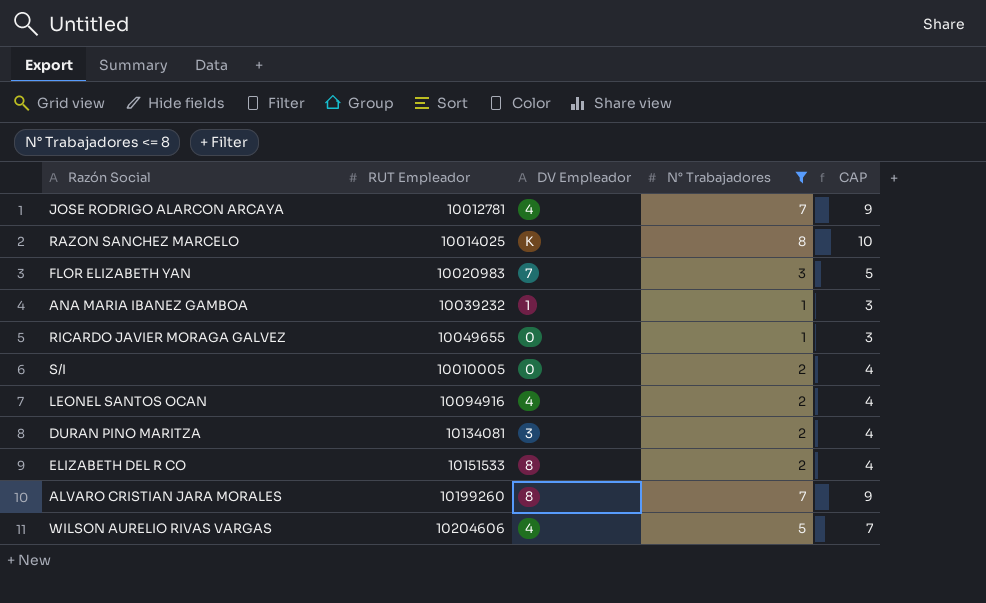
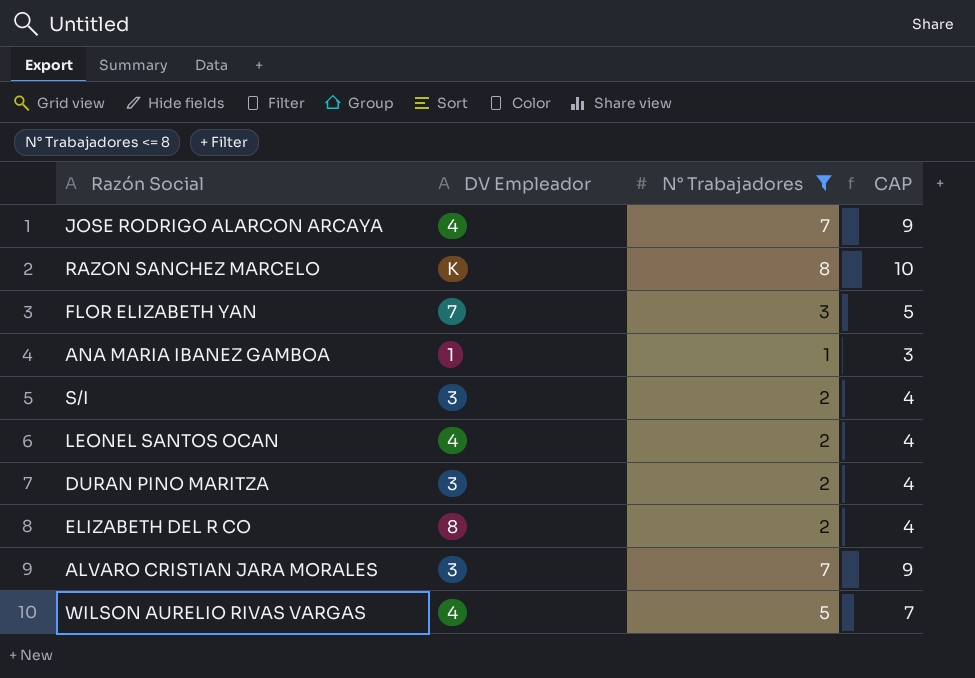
column RUT Empleador | position: 2 -> none
row RICARDO JAVIER MORAGA GALVEZ: 10049655 | 0 | 1 | 3 -> none
S/I | DV Empleador: 0 -> 3
ALVARO CRISTIAN JARA MORALES | DV Empleador: 8 -> 3

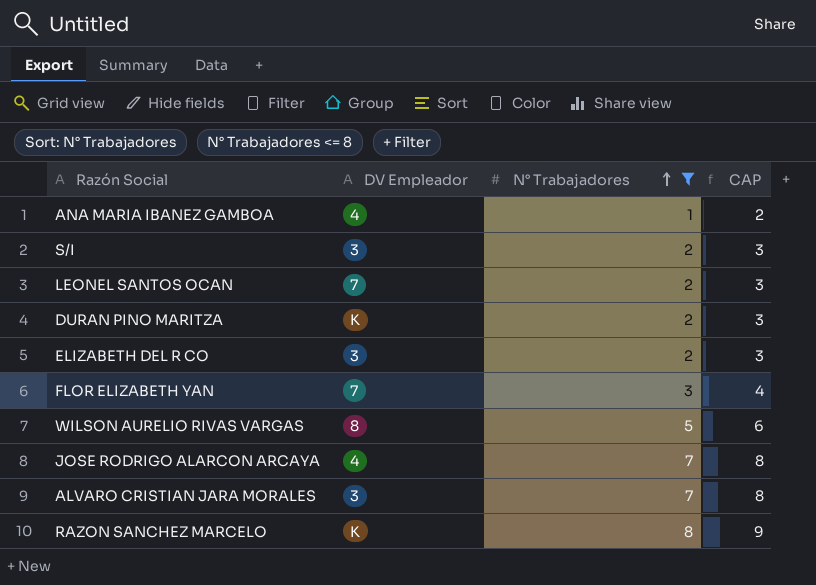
row order: none -> N° Trabajadores ascending
column CAP | formula: [N° Trabajadores] + 2 -> [N° Trabajadores] + 1
ANA MARIA IBANEZ GAMBOA | DV Empleador: 1 -> 4
LEONEL SANTOS OCAN | DV Empleador: 4 -> 7
DURAN PINO MARITZA | DV Empleador: 3 -> K
ELIZABETH DEL R CO | DV Empleador: 8 -> 3
WILSON AURELIO RIVAS VARGAS | DV Empleador: 4 -> 8

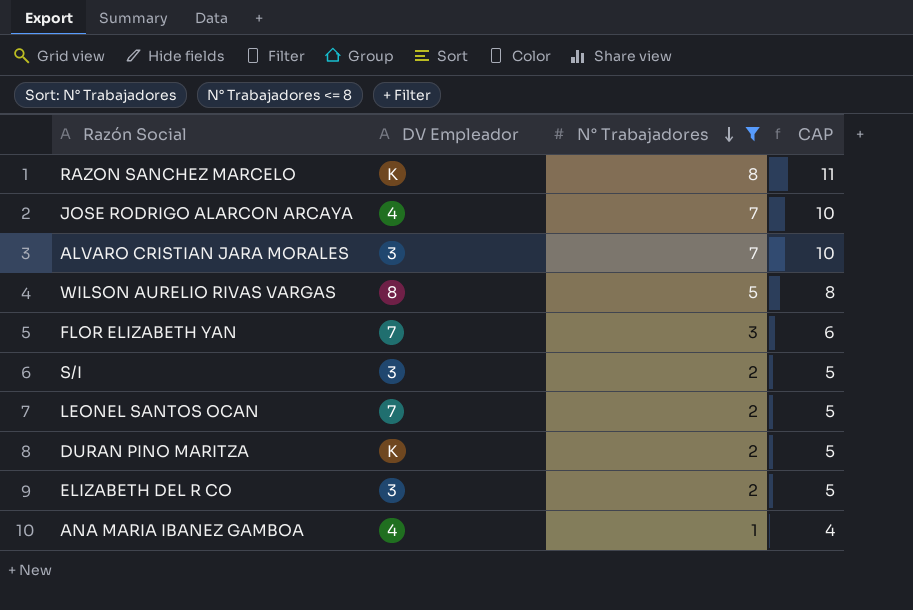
row order: N° Trabajadores ascending -> N° Trabajadores descending
column CAP | formula: [N° Trabajadores] + 1 -> [N° Trabajadores] + 3

